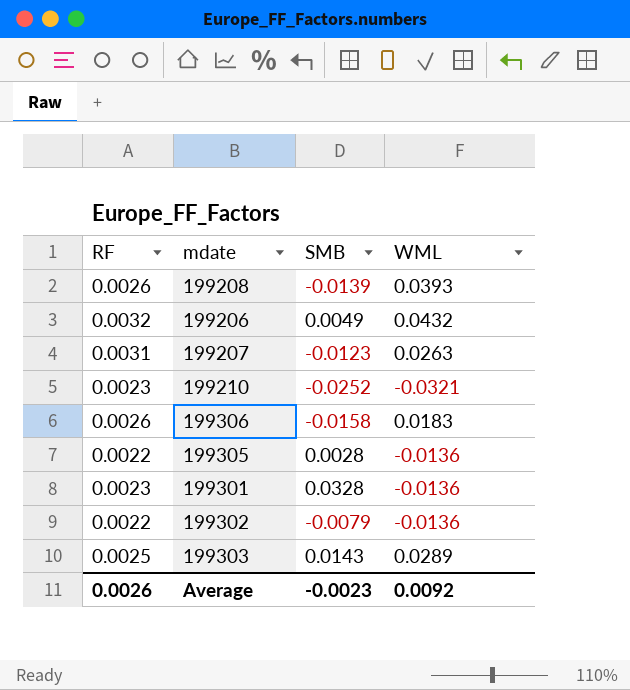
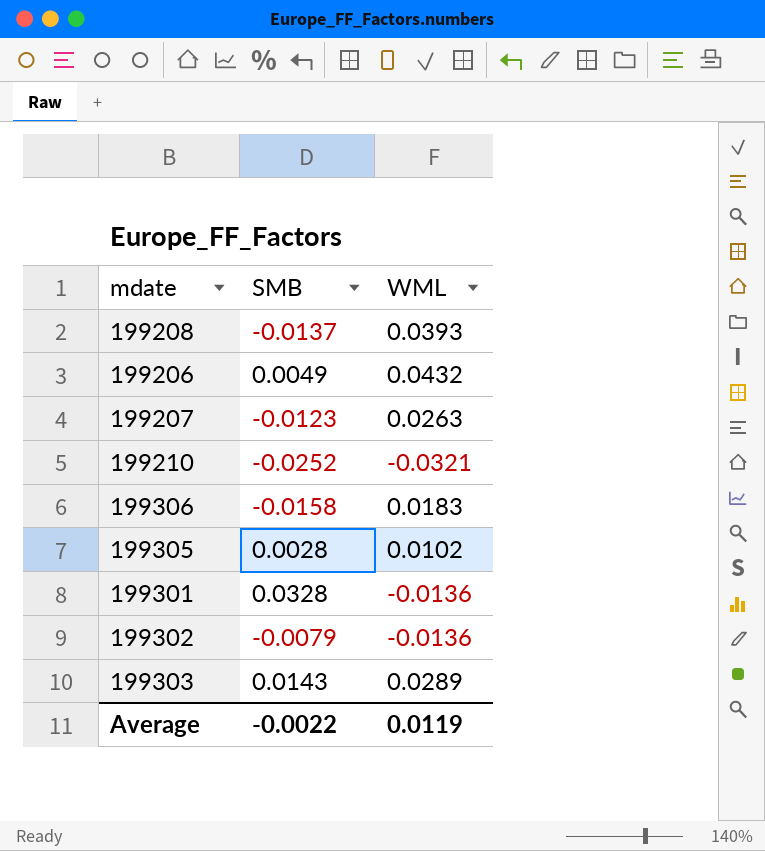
column RF | position: 1 -> none
199208 | SMB: -0.0139 -> -0.0137
199305 | WML: -0.0136 -> 0.0102
Average | SMB: -0.0023 -> -0.0022
Average | WML: 0.0092 -> 0.0119

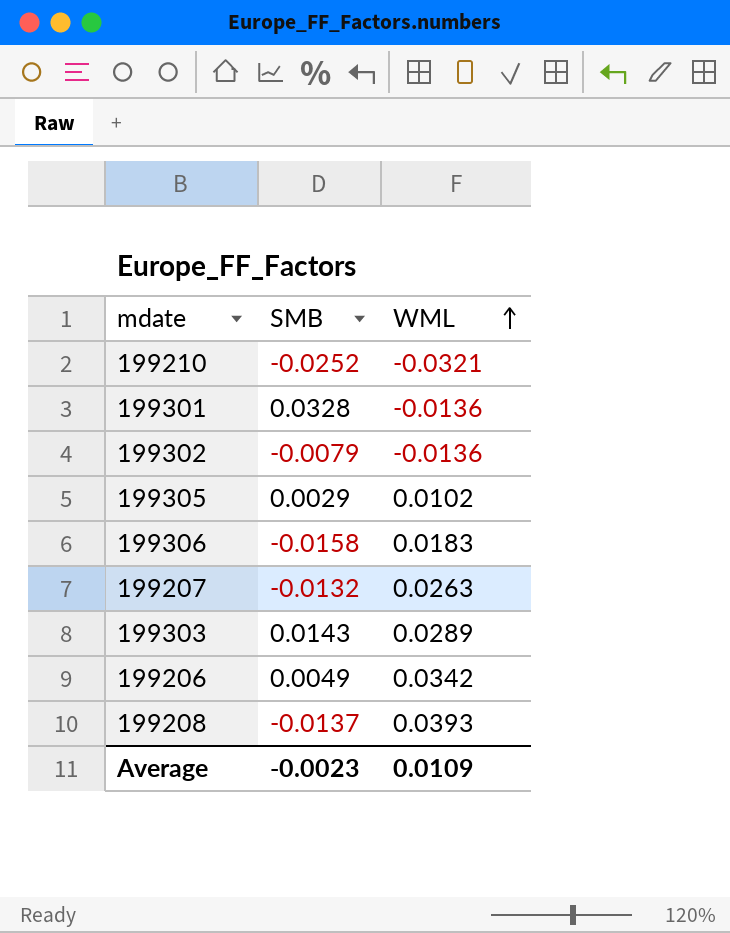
row order: none -> WML ascending
199305 | SMB: 0.0028 -> 0.0029
199207 | SMB: -0.0123 -> -0.0132
199206 | WML: 0.0432 -> 0.0342
Average | SMB: -0.0022 -> -0.0023
Average | WML: 0.0119 -> 0.0109

